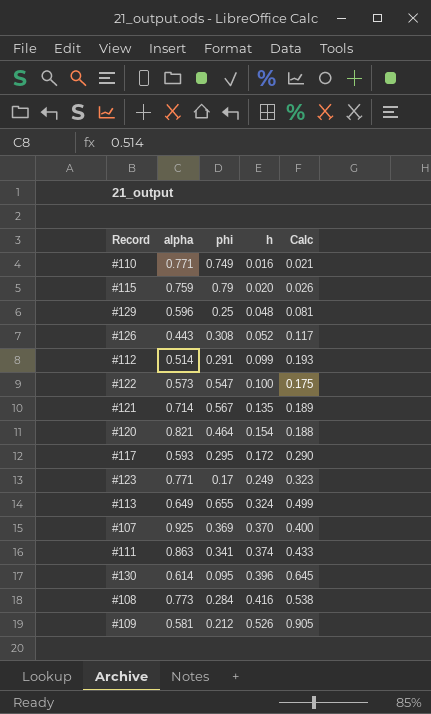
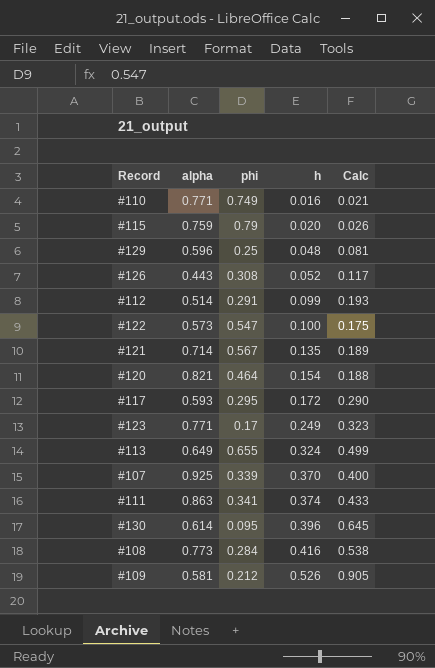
#107 | phi: 0.369 -> 0.339

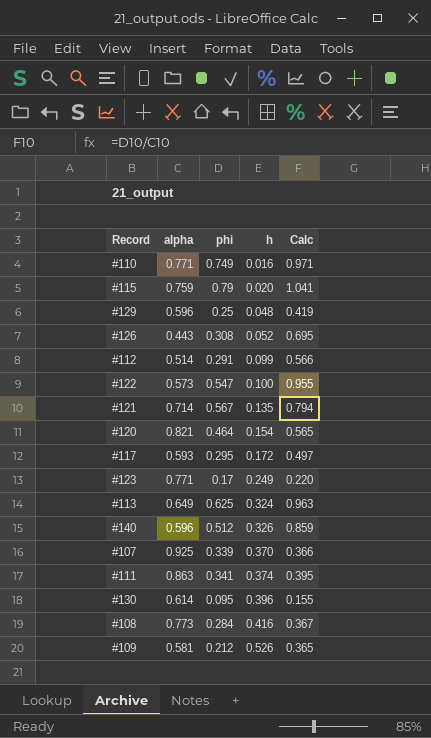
column Calc | formula: [h] / [alpha] -> [phi] / [alpha]
#113 | phi: 0.655 -> 0.625
row #140: none -> 0.596 | 0.512 | 0.326 | 0.859

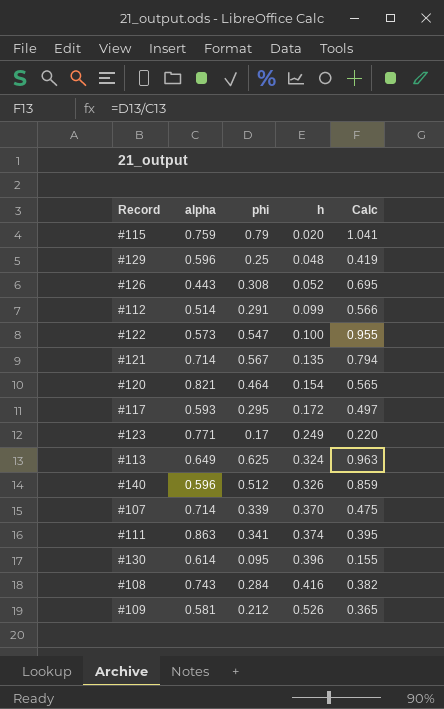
row #110: 0.771 | 0.749 | 0.016 | 0.971 -> none
#107 | alpha: 0.925 -> 0.714
#107 | Calc: 0.366 -> 0.475
#108 | alpha: 0.773 -> 0.743
#108 | Calc: 0.367 -> 0.382

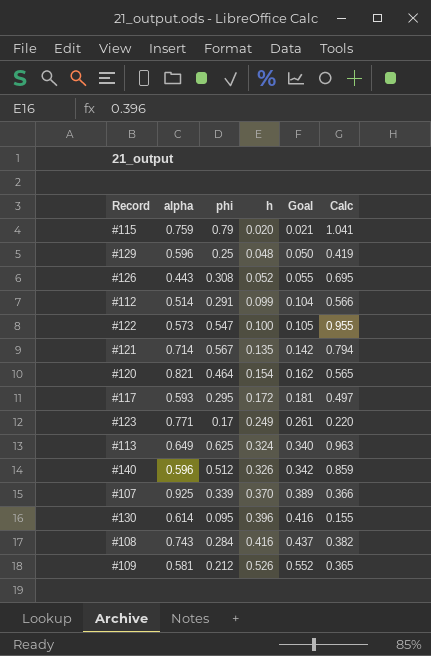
column Goal | formula: none -> [h] * 1.05
row #111: 0.863 | 0.341 | 0.374 | 0.395 -> none
#107 | alpha: 0.714 -> 0.925
#107 | Calc: 0.475 -> 0.366

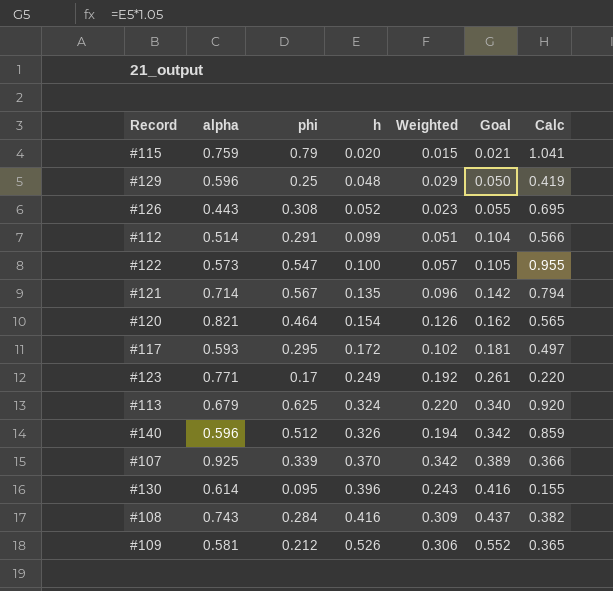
column Weighted | formula: none -> [alpha] * [h]
#113 | alpha: 0.649 -> 0.679
#113 | Calc: 0.963 -> 0.920

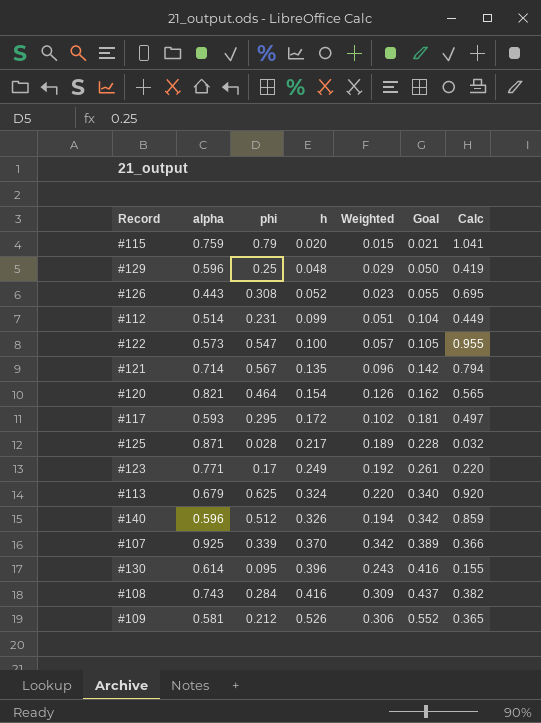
#112 | phi: 0.291 -> 0.231
#112 | Calc: 0.566 -> 0.449
row #125: none -> 0.871 | 0.028 | 0.217 | 0.189 | 0.228 | 0.032

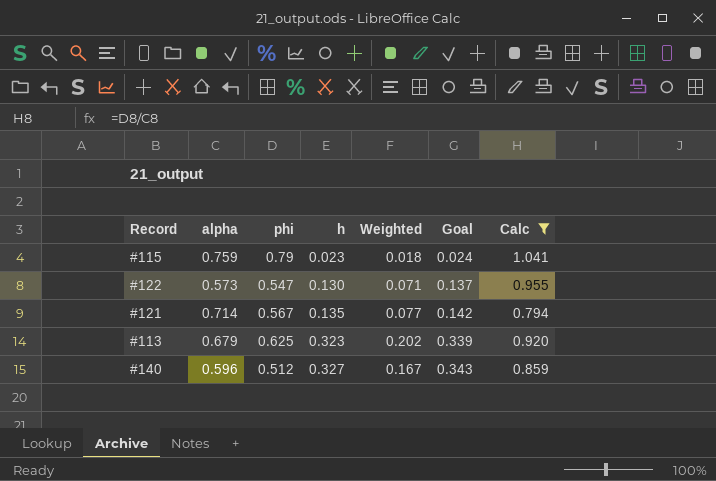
filter: none -> Calc >= 0.794
column Weighted | formula: [alpha] * [h] -> [phi] * [h]
#115 | h: 0.020 -> 0.023
#115 | Goal: 0.021 -> 0.024
#122 | h: 0.100 -> 0.130
#122 | Goal: 0.105 -> 0.137
#113 | h: 0.324 -> 0.323
#113 | Goal: 0.340 -> 0.339
#140 | h: 0.326 -> 0.327
#140 | Goal: 0.342 -> 0.343

